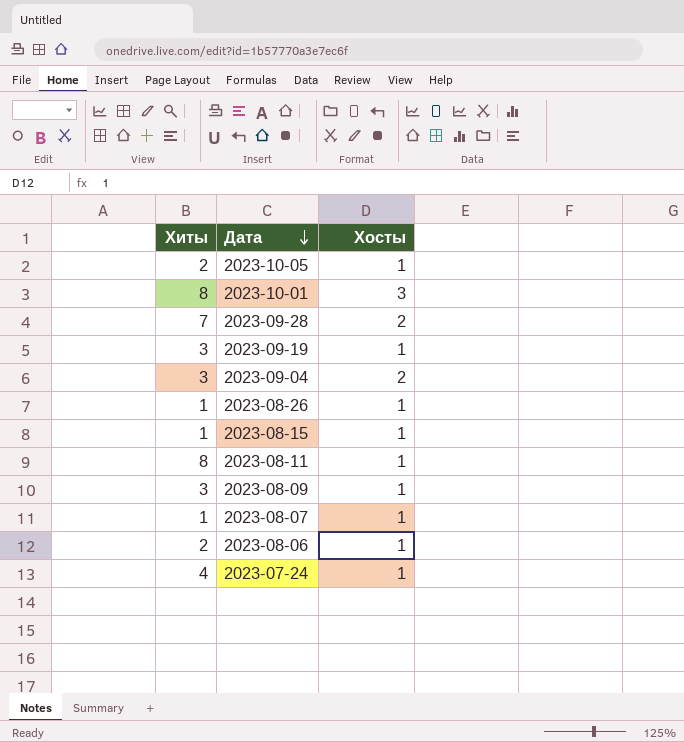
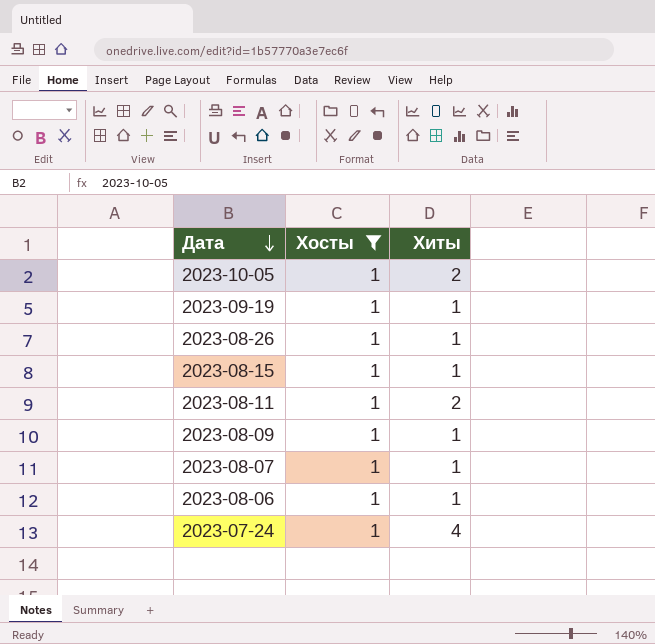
filter: none -> Хосты = 1
column Хиты | position: 1 -> 3
2023-09-19 | Хиты: 3 -> 1
2023-08-11 | Хиты: 8 -> 2
2023-08-09 | Хиты: 3 -> 1
2023-08-06 | Хиты: 2 -> 1

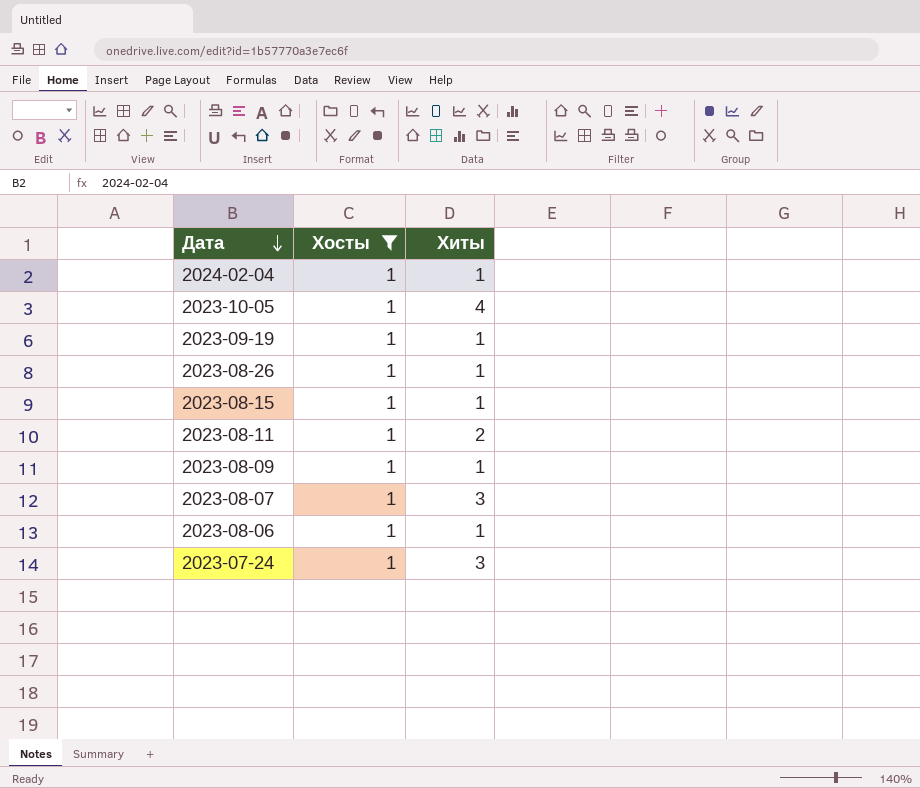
row 2024-02-04: none -> 1 | 1
2023-10-05 | Хиты: 2 -> 4
2023-08-07 | Хиты: 1 -> 3
2023-07-24 | Хиты: 4 -> 3

